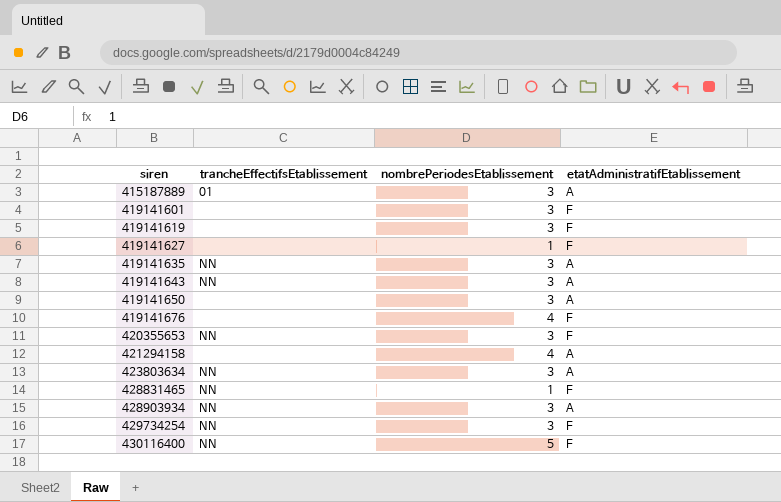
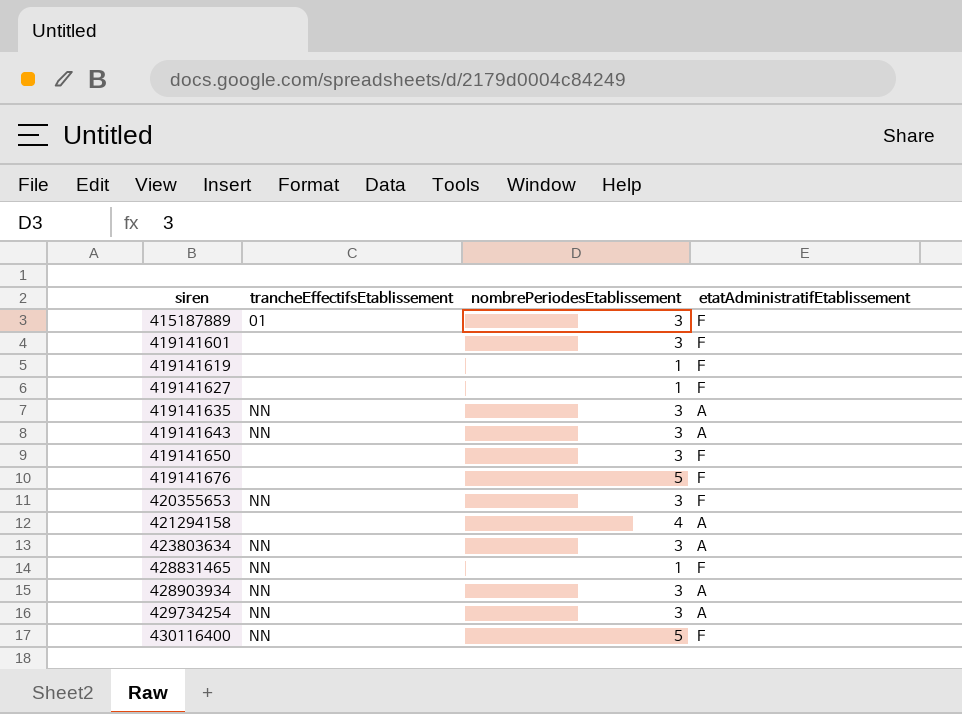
415187889 | etatAdministratifEtablissement: A -> F
419141619 | nombrePeriodesEtablissement: 3 -> 1
419141650 | etatAdministratifEtablissement: A -> F
419141676 | nombrePeriodesEtablissement: 4 -> 5
429734254 | etatAdministratifEtablissement: F -> A

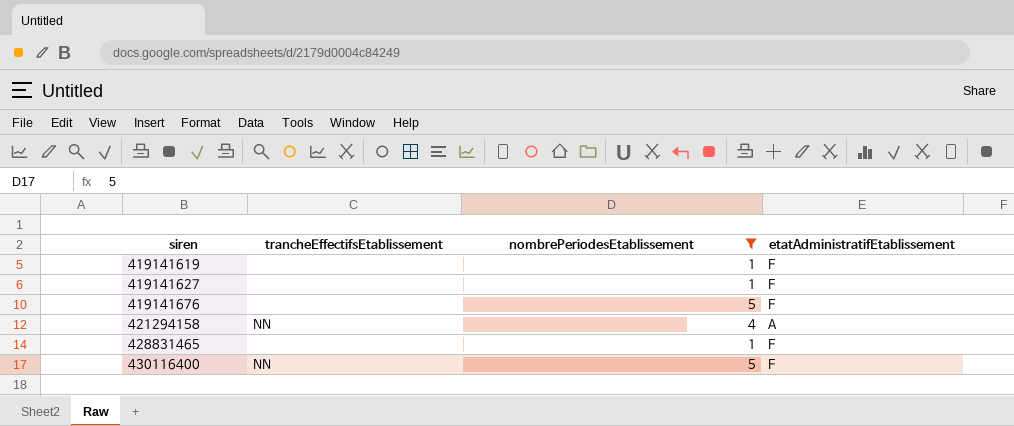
filter: none -> nombrePeriodesEtablissement != 3
421294158 | trancheEffectifsEtablissement: none -> NN
428831465 | trancheEffectifsEtablissement: NN -> none

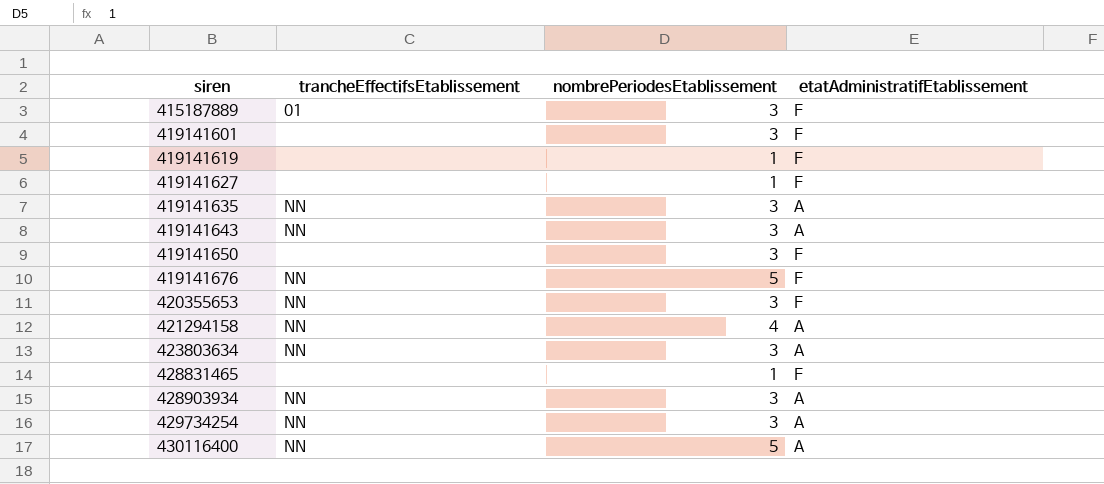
filter: nombrePeriodesEtablissement != 3 -> none
419141676 | trancheEffectifsEtablissement: none -> NN
430116400 | etatAdministratifEtablissement: F -> A

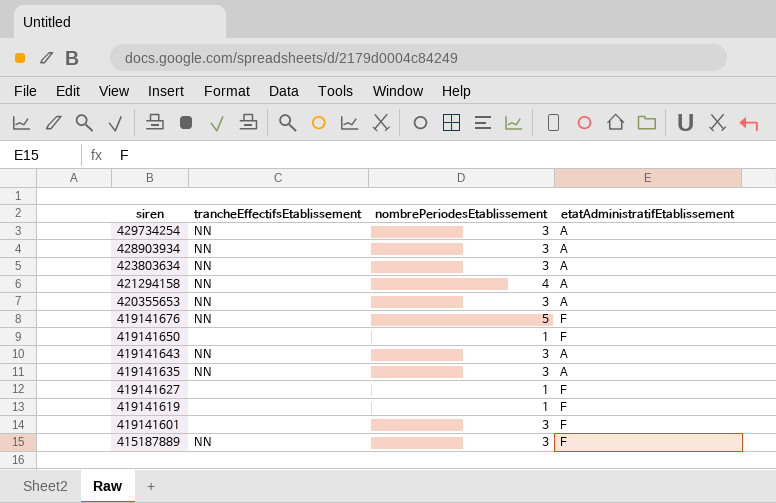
row order: siren ascending -> siren descending
row 428831465: none | 1 | F -> none
row 430116400: NN | 5 | A -> none
420355653 | etatAdministratifEtablissement: F -> A
419141650 | nombrePeriodesEtablissement: 3 -> 1
415187889 | trancheEffectifsEtablissement: 01 -> NN

